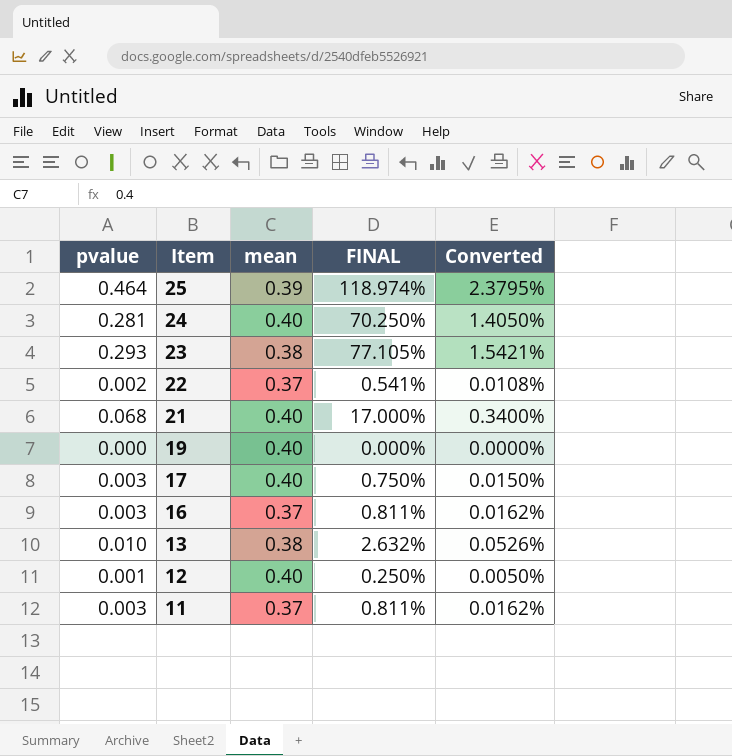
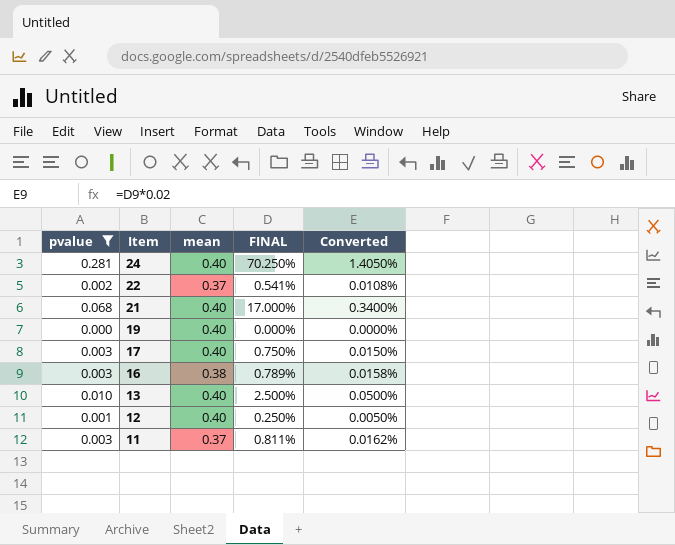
filter: none -> pvalue <= 0.281
16 | mean: 0.37 -> 0.38
16 | FINAL: 0.811% -> 0.789%
16 | Converted: 0.0162% -> 0.0158%
13 | mean: 0.38 -> 0.40
13 | FINAL: 2.632% -> 2.500%
13 | Converted: 0.0526% -> 0.0500%

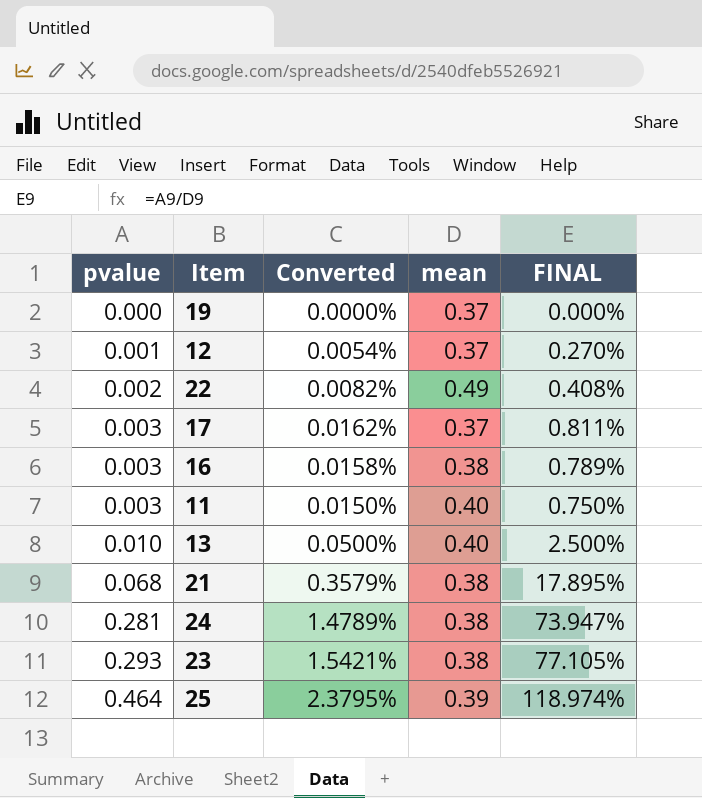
filter: pvalue <= 0.281 -> none
row order: Item descending -> pvalue ascending
column Converted | position: 5 -> 3
19 | mean: 0.40 -> 0.37
12 | Converted: 0.0050% -> 0.0054%
12 | mean: 0.40 -> 0.37
12 | FINAL: 0.250% -> 0.270%
22 | Converted: 0.0108% -> 0.0082%
22 | mean: 0.37 -> 0.49
22 | FINAL: 0.541% -> 0.408%
17 | Converted: 0.0150% -> 0.0162%
17 | mean: 0.40 -> 0.37
17 | FINAL: 0.750% -> 0.811%
11 | Converted: 0.0162% -> 0.0150%
11 | mean: 0.37 -> 0.40
11 | FINAL: 0.811% -> 0.750%
21 | Converted: 0.3400% -> 0.3579%
21 | mean: 0.40 -> 0.38
21 | FINAL: 17.000% -> 17.895%
24 | Converted: 1.4050% -> 1.4789%
24 | mean: 0.40 -> 0.38
24 | FINAL: 70.250% -> 73.947%

